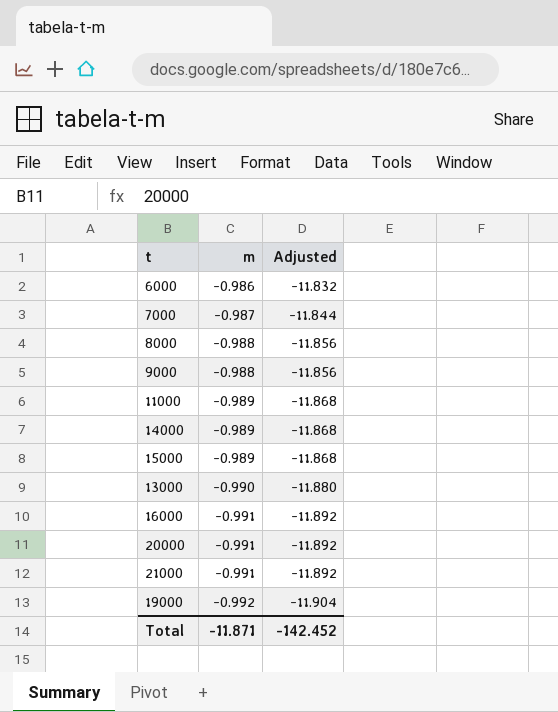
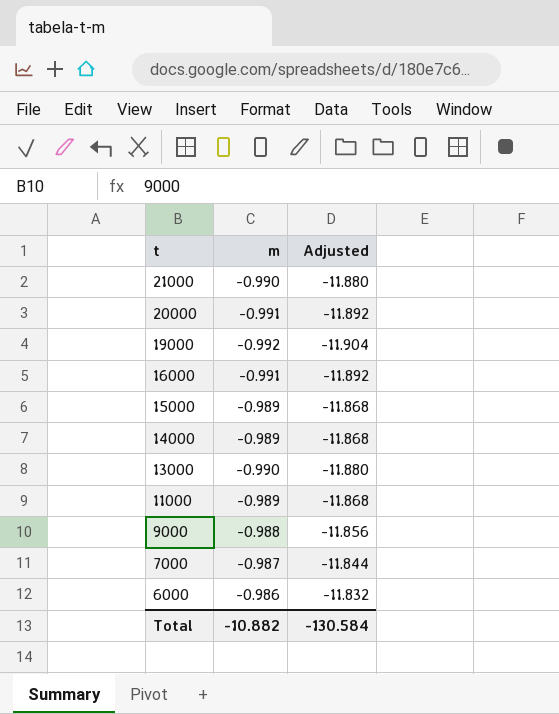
row order: m descending -> t descending
row 8000: -0.988 | -11.856 -> none
21000 | m: -0.991 -> -0.990
21000 | Adjusted: -11.892 -> -11.880
Total | m: -11.871 -> -10.882
Total | Adjusted: -142.452 -> -130.584

